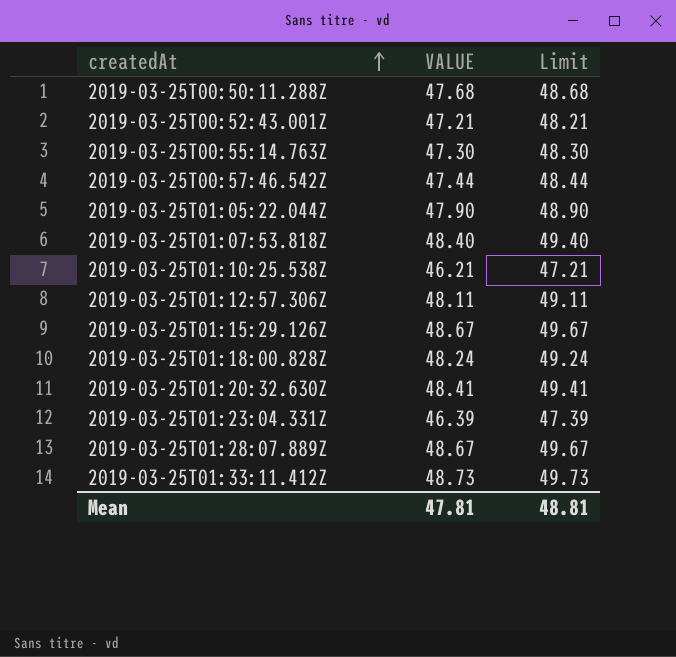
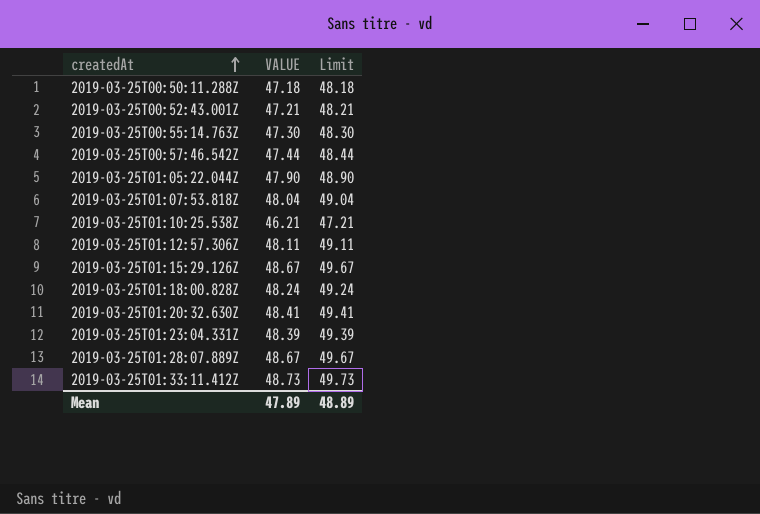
2019-03-25T00:50:11.288Z | VALUE: 47.68 -> 47.18
2019-03-25T00:50:11.288Z | Limit: 48.68 -> 48.18
2019-03-25T01:07:53.818Z | VALUE: 48.40 -> 48.04
2019-03-25T01:07:53.818Z | Limit: 49.40 -> 49.04
2019-03-25T01:23:04.331Z | VALUE: 46.39 -> 48.39
2019-03-25T01:23:04.331Z | Limit: 47.39 -> 49.39
Mean | VALUE: 47.81 -> 47.89
Mean | Limit: 48.81 -> 48.89

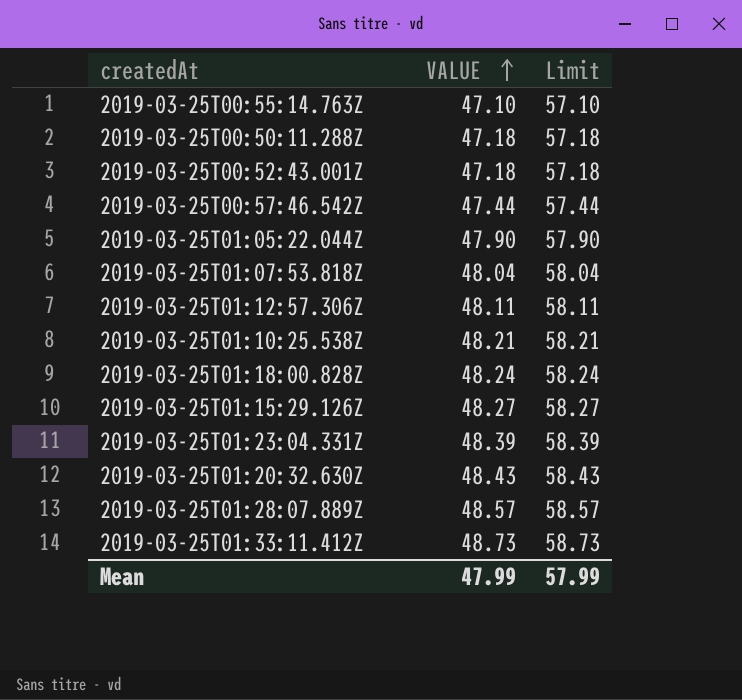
row order: createdAt ascending -> VALUE ascending
column Limit | formula: [VALUE] + 1 -> [VALUE] + 10
2019-03-25T00:55:14.763Z | VALUE: 47.30 -> 47.10
2019-03-25T00:52:43.001Z | VALUE: 47.21 -> 47.18
2019-03-25T01:10:25.538Z | VALUE: 46.21 -> 48.21
2019-03-25T01:15:29.126Z | VALUE: 48.67 -> 48.27
2019-03-25T01:20:32.630Z | VALUE: 48.41 -> 48.43
2019-03-25T01:28:07.889Z | VALUE: 48.67 -> 48.57
Mean | VALUE: 47.89 -> 47.99
Mean | Limit: 48.89 -> 57.99

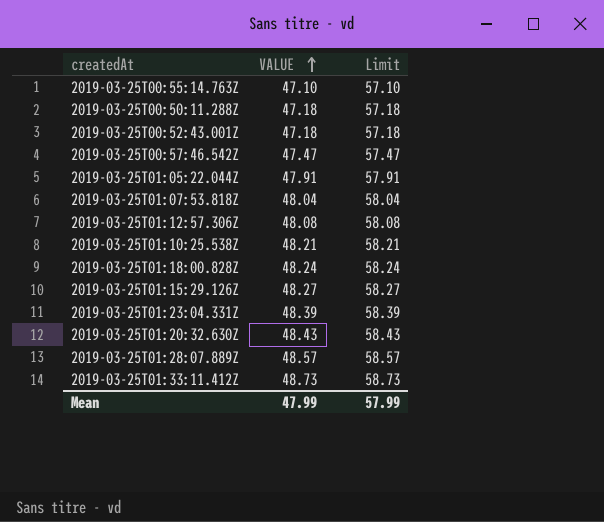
2019-03-25T00:57:46.542Z | VALUE: 47.44 -> 47.47
2019-03-25T00:57:46.542Z | Limit: 57.44 -> 57.47
2019-03-25T01:05:22.044Z | VALUE: 47.90 -> 47.91
2019-03-25T01:05:22.044Z | Limit: 57.90 -> 57.91
2019-03-25T01:12:57.306Z | VALUE: 48.11 -> 48.08
2019-03-25T01:12:57.306Z | Limit: 58.11 -> 58.08

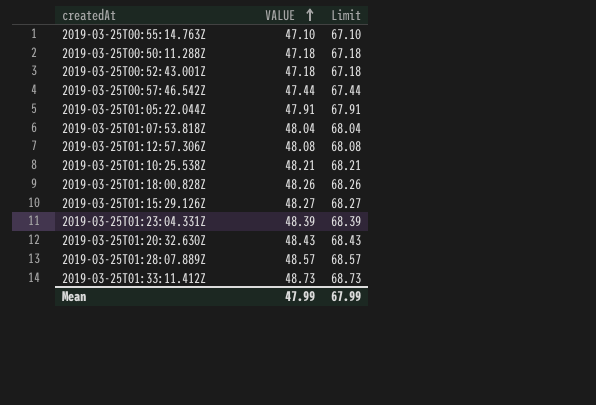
column Limit | formula: [VALUE] + 10 -> [VALUE] + 20
2019-03-25T00:57:46.542Z | VALUE: 47.47 -> 47.44
2019-03-25T01:18:00.828Z | VALUE: 48.24 -> 48.26
Mean | Limit: 57.99 -> 67.99

